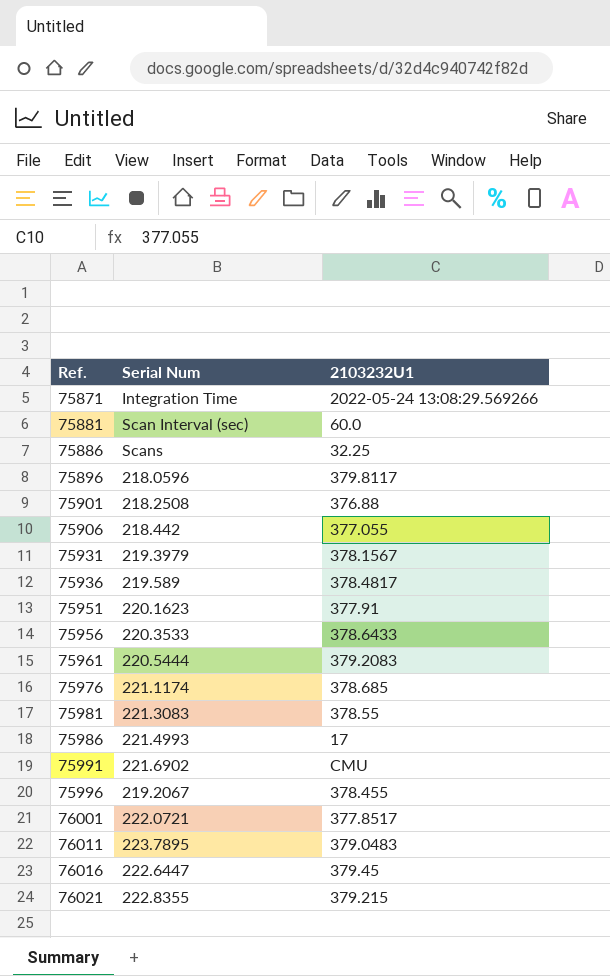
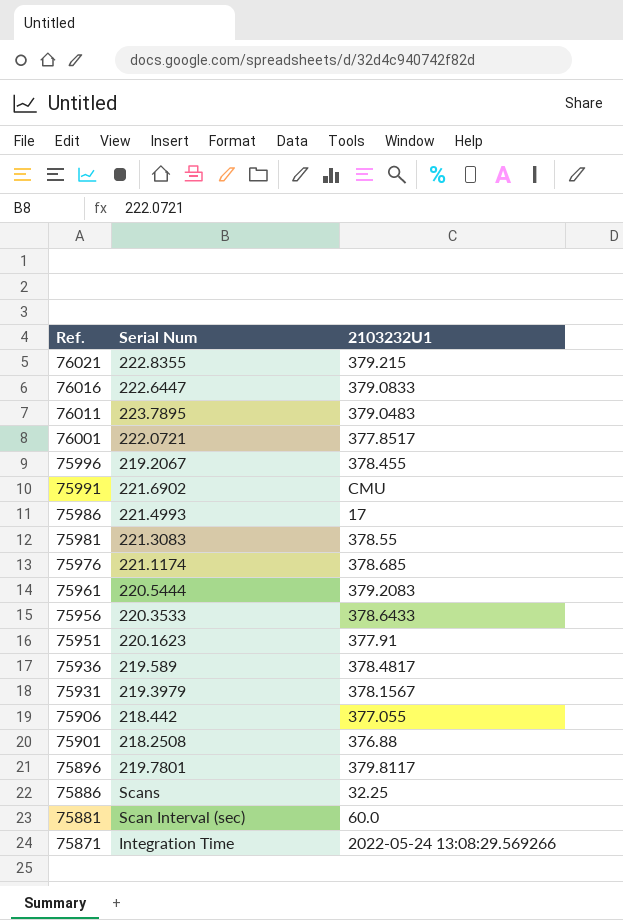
row order: Ref. ascending -> Ref. descending
76016 | 2103232U1: 379.45 -> 379.0833
75896 | Serial Num: 218.0596 -> 219.7801

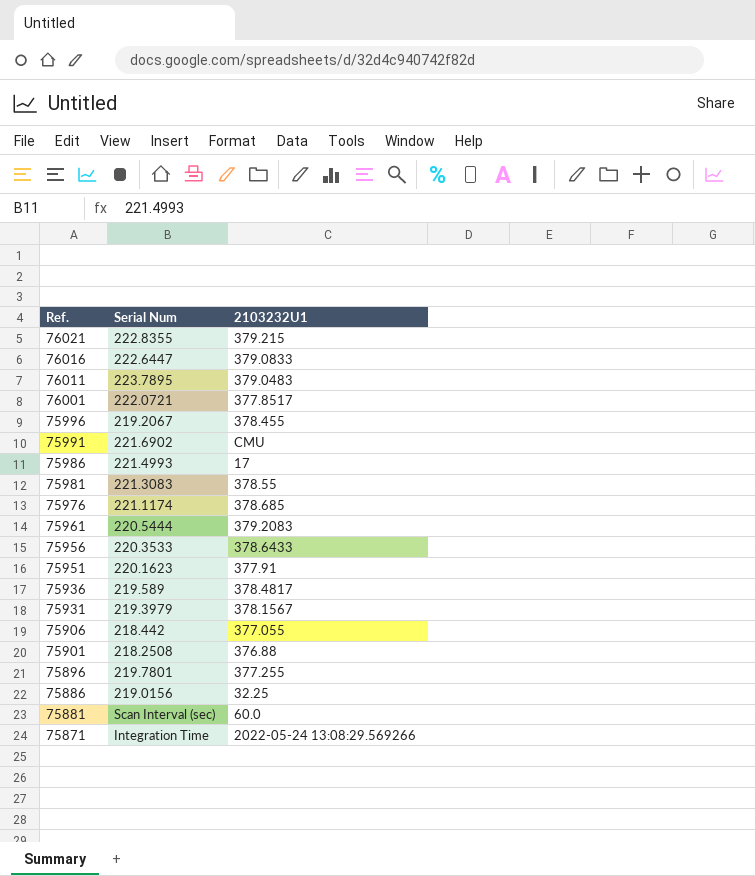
75896 | 2103232U1: 379.8117 -> 377.255
75886 | Serial Num: Scans -> 219.0156

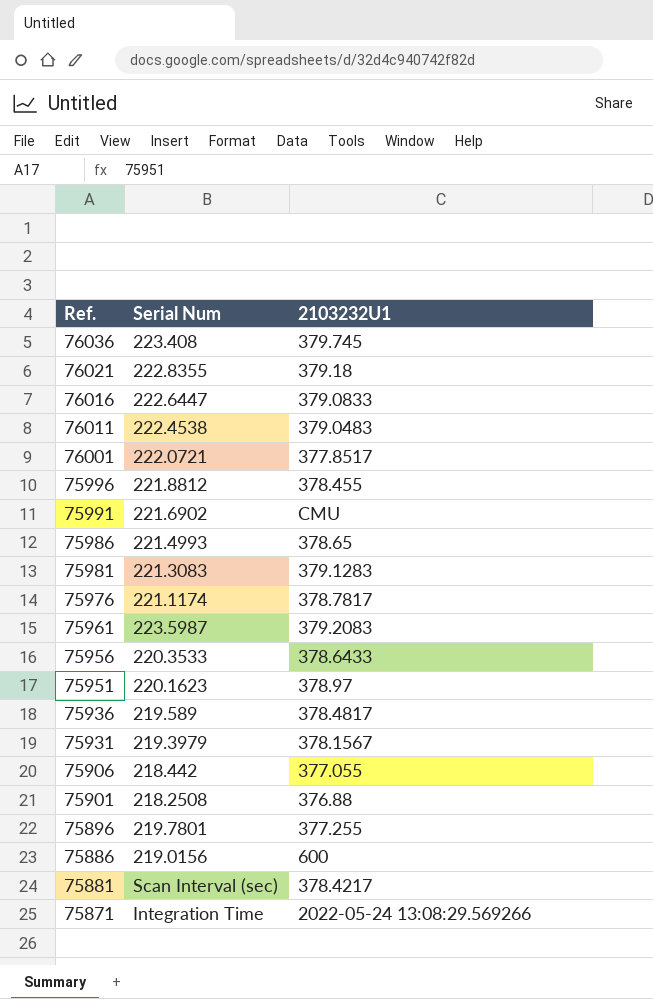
row 76036: none -> 223.408 | 379.745
76021 | 2103232U1: 379.215 -> 379.18
76011 | Serial Num: 223.7895 -> 222.4538
75996 | Serial Num: 219.2067 -> 221.8812
75986 | 2103232U1: 17 -> 378.65
75981 | 2103232U1: 378.55 -> 379.1283
75976 | 2103232U1: 378.685 -> 378.7817
75961 | Serial Num: 220.5444 -> 223.5987
75951 | 2103232U1: 377.91 -> 378.97
75886 | 2103232U1: 32.25 -> 600
75881 | 2103232U1: 60.0 -> 378.4217

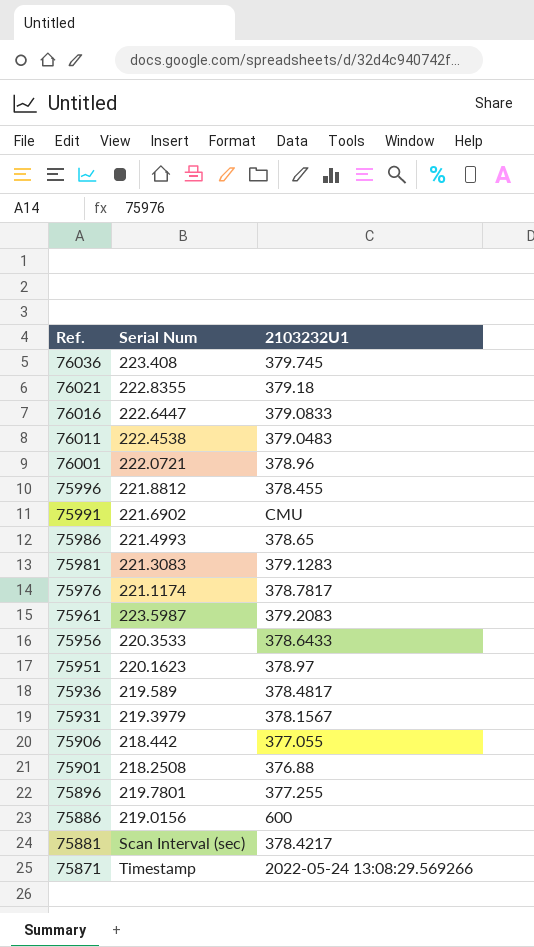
76001 | 2103232U1: 377.8517 -> 378.96
75871 | Serial Num: Integration Time -> Timestamp

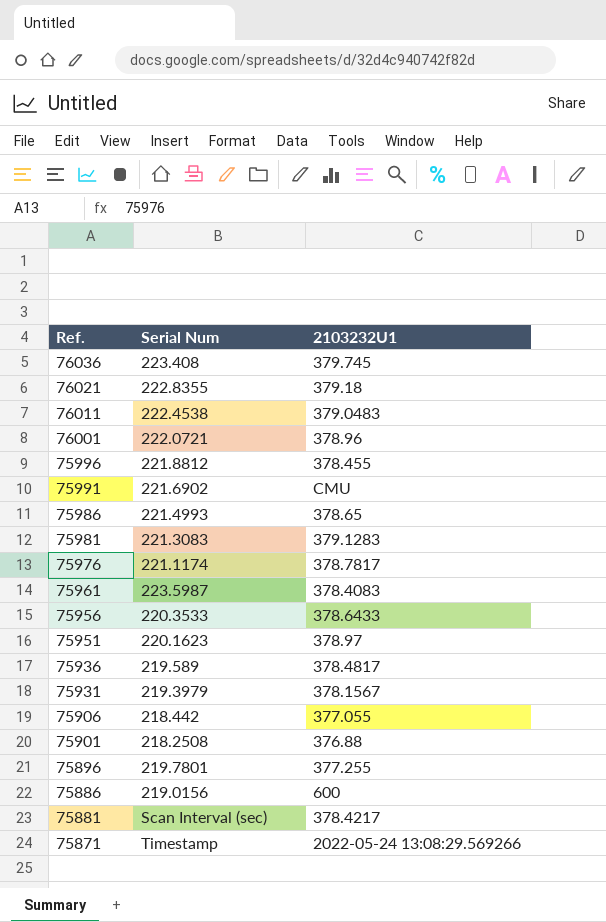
row 76016: 222.6447 | 379.0833 -> none
75961 | 2103232U1: 379.2083 -> 378.4083

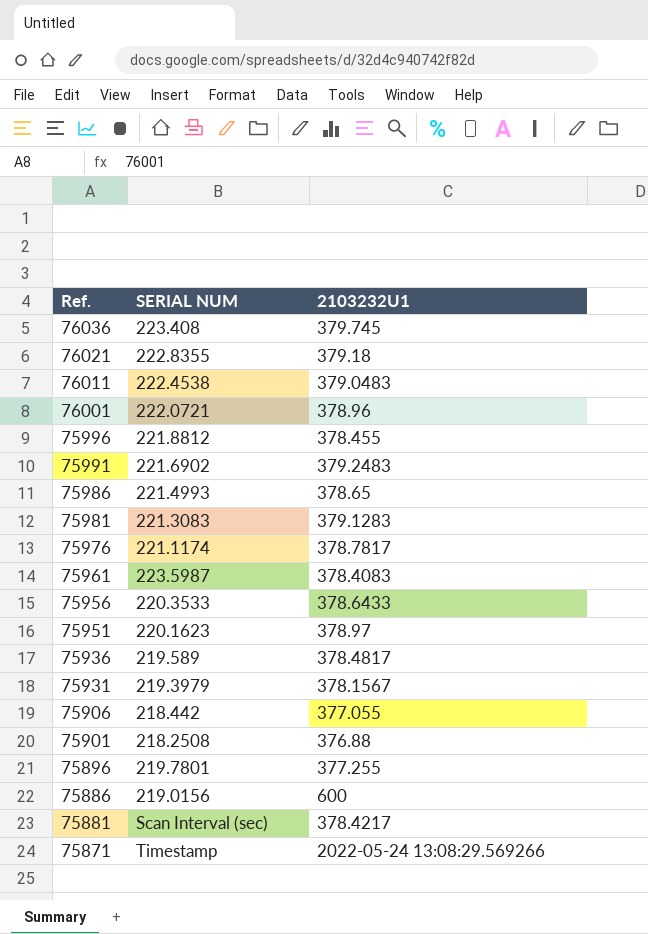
column name: Serial Num -> SERIAL NUM
75991 | 2103232U1: CMU -> 379.2483

